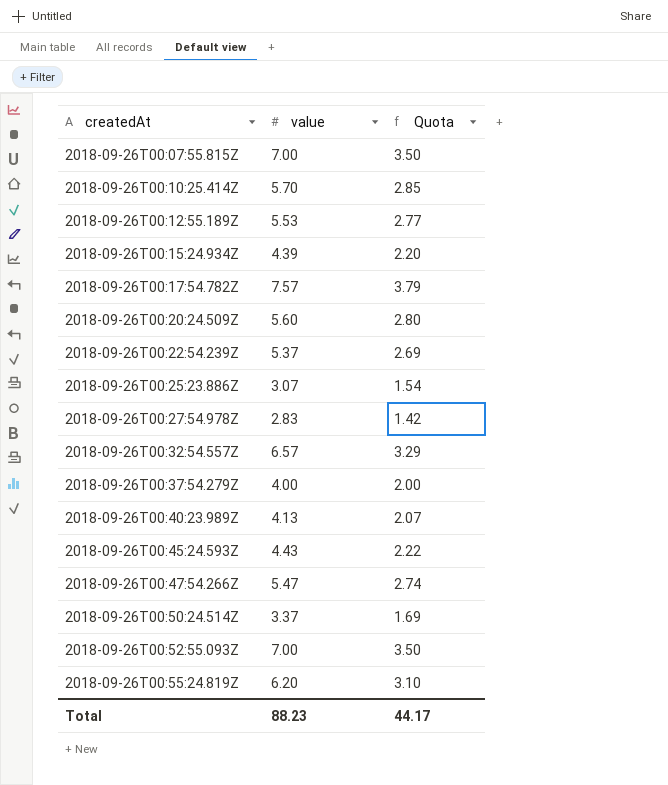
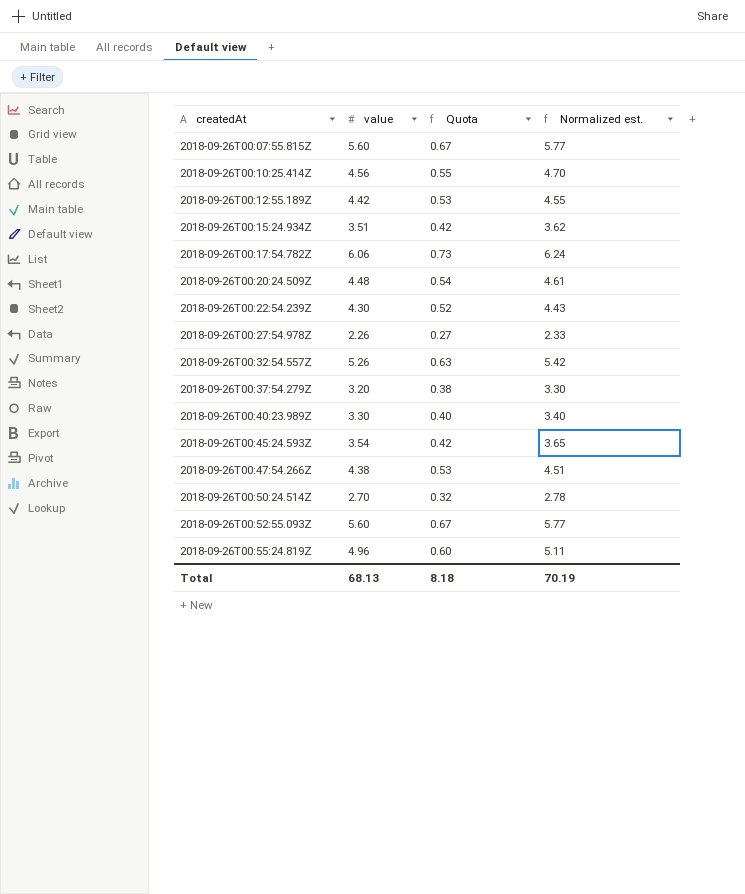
column Quota | formula: [value] * 0.5 -> [value] * 0.12
column Normalized est. | formula: none -> [value] * 1.03
row 2018-09-26T00:25:23.886Z: 3.07 | 1.54 -> none
2018-09-26T00:07:55.815Z | value: 7.00 -> 5.60
2018-09-26T00:10:25.414Z | value: 5.70 -> 4.56
2018-09-26T00:12:55.189Z | value: 5.53 -> 4.42
2018-09-26T00:15:24.934Z | value: 4.39 -> 3.51
2018-09-26T00:17:54.782Z | value: 7.57 -> 6.06
2018-09-26T00:20:24.509Z | value: 5.60 -> 4.48
2018-09-26T00:22:54.239Z | value: 5.37 -> 4.30
2018-09-26T00:27:54.978Z | value: 2.83 -> 2.26
2018-09-26T00:32:54.557Z | value: 6.57 -> 5.26
2018-09-26T00:37:54.279Z | value: 4.00 -> 3.20
2018-09-26T00:40:23.989Z | value: 4.13 -> 3.30
2018-09-26T00:45:24.593Z | value: 4.43 -> 3.54
2018-09-26T00:47:54.266Z | value: 5.47 -> 4.38
2018-09-26T00:50:24.514Z | value: 3.37 -> 2.70
2018-09-26T00:52:55.093Z | value: 7.00 -> 5.60
2018-09-26T00:55:24.819Z | value: 6.20 -> 4.96
Total | value: 88.23 -> 68.13
Total | Quota: 44.17 -> 8.18

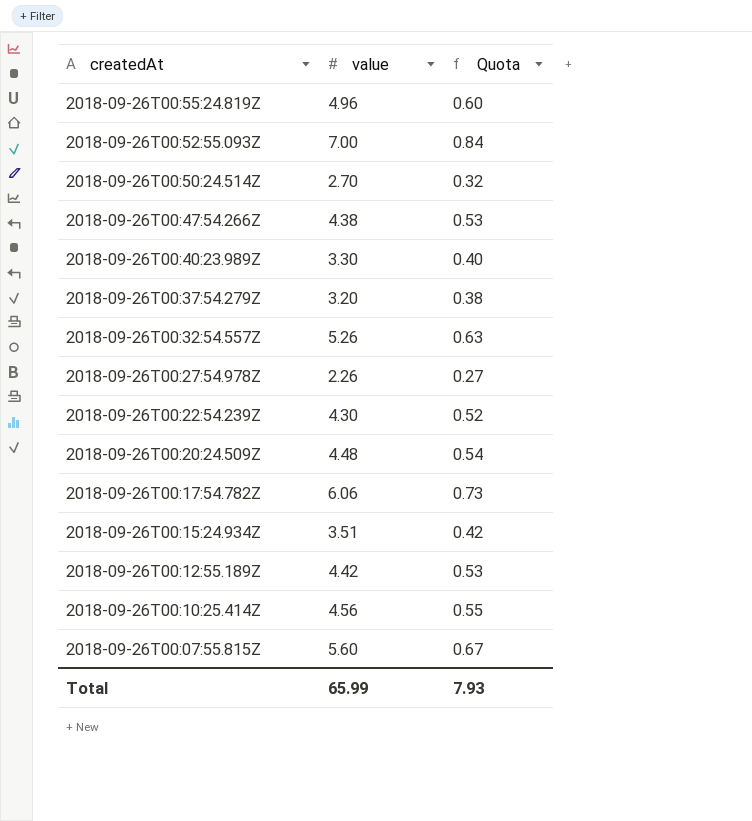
row order: createdAt ascending -> createdAt descending
column Normalized est. | formula: [value] * 1.03 -> none
row 2018-09-26T00:45:24.593Z: 3.54 | 0.42 | 3.65 -> none
2018-09-26T00:52:55.093Z | value: 5.60 -> 7.00
2018-09-26T00:52:55.093Z | Quota: 0.67 -> 0.84
Total | value: 68.13 -> 65.99
Total | Quota: 8.18 -> 7.93

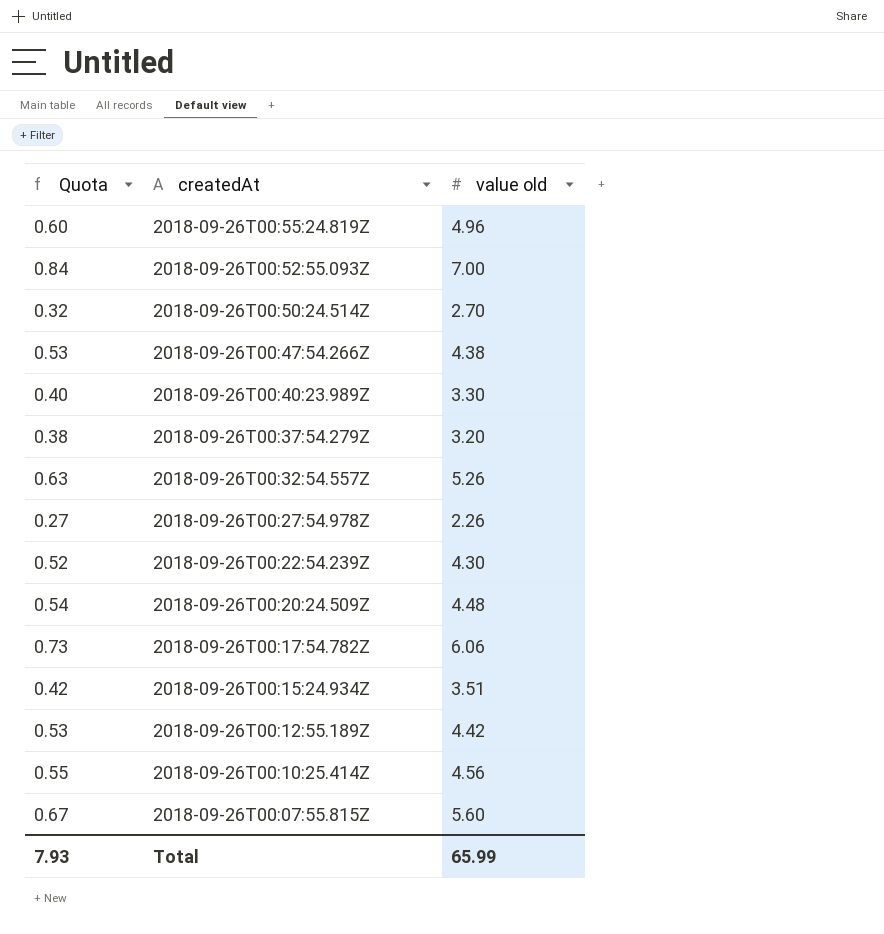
column Quota | position: 3 -> 1
column name: value -> value old

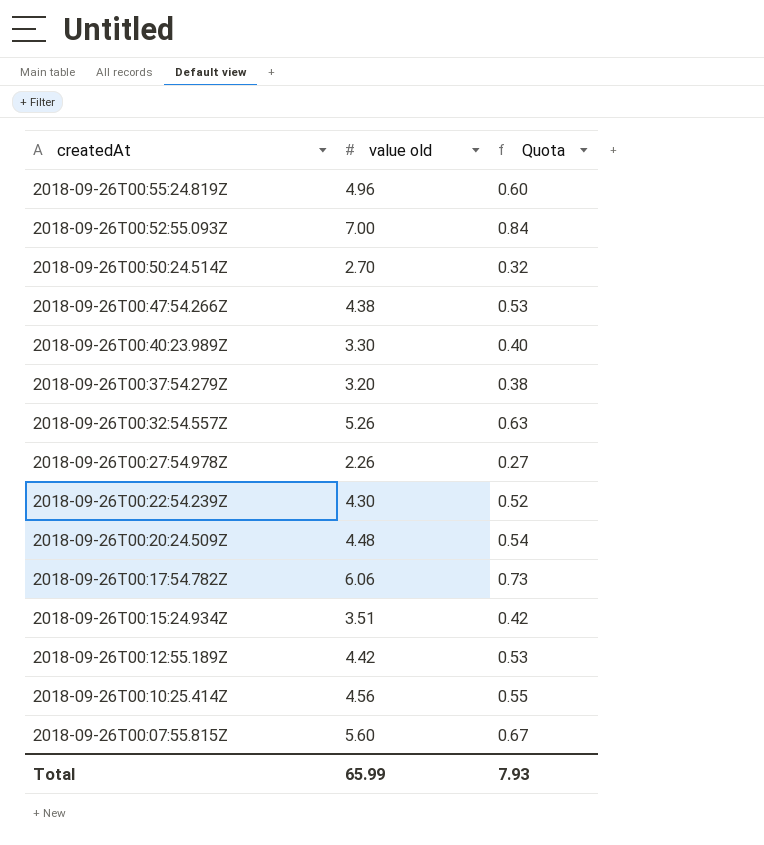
column Quota | position: 1 -> 3

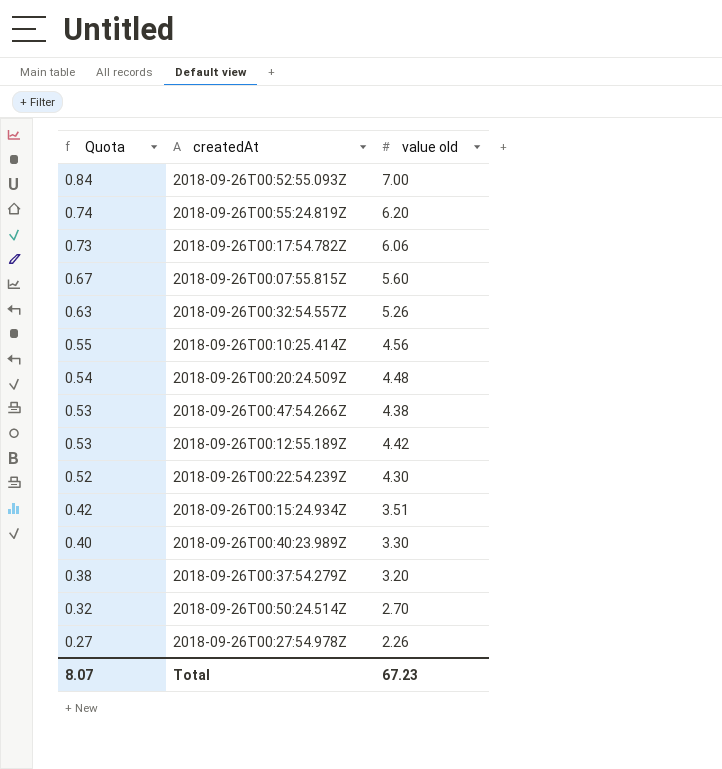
row order: createdAt descending -> Quota descending
column Quota | position: 3 -> 1
2018-09-26T00:55:24.819Z | Quota: 0.60 -> 0.74
2018-09-26T00:55:24.819Z | value old: 4.96 -> 6.20
Total | Quota: 7.93 -> 8.07
Total | value old: 65.99 -> 67.23

